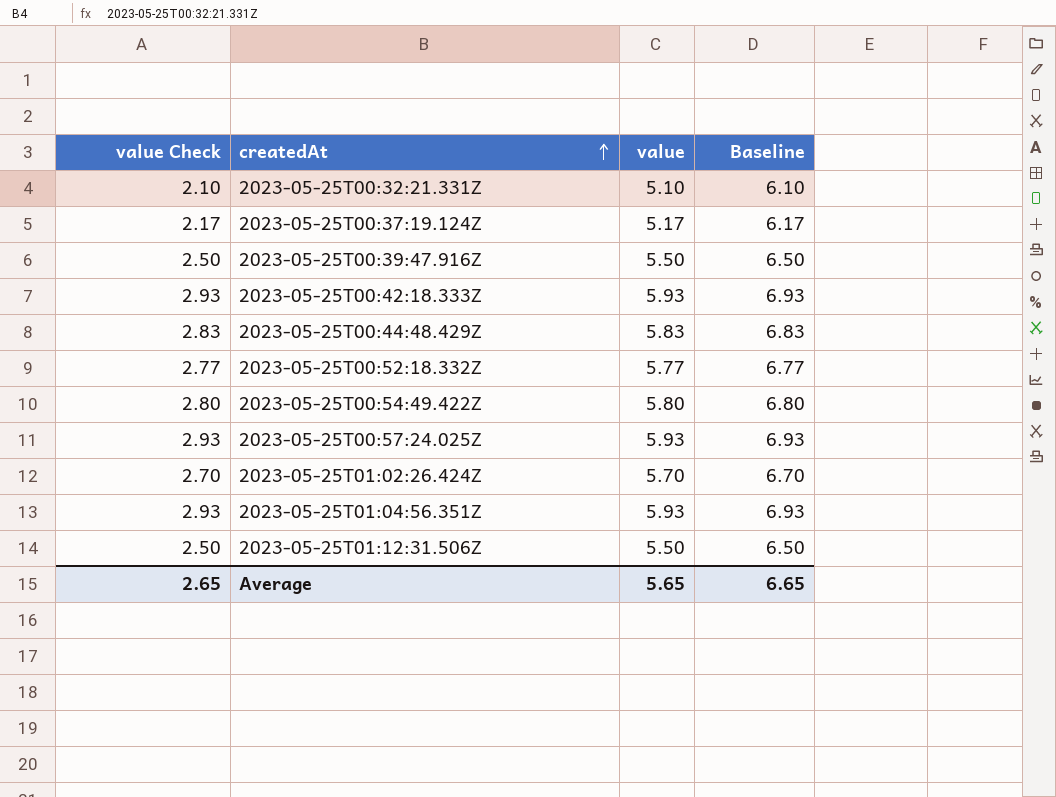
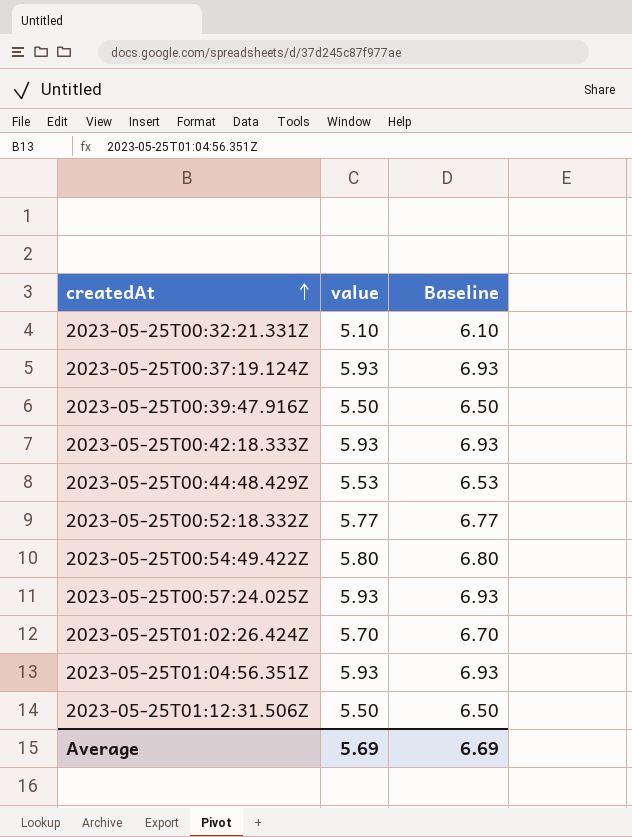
column value Check | formula: [value] - 3 -> none
2023-05-25T00:37:19.124Z | value: 5.17 -> 5.93
2023-05-25T00:37:19.124Z | Baseline: 6.17 -> 6.93
2023-05-25T00:44:48.429Z | value: 5.83 -> 5.53
2023-05-25T00:44:48.429Z | Baseline: 6.83 -> 6.53
Average | value: 5.65 -> 5.69
Average | Baseline: 6.65 -> 6.69

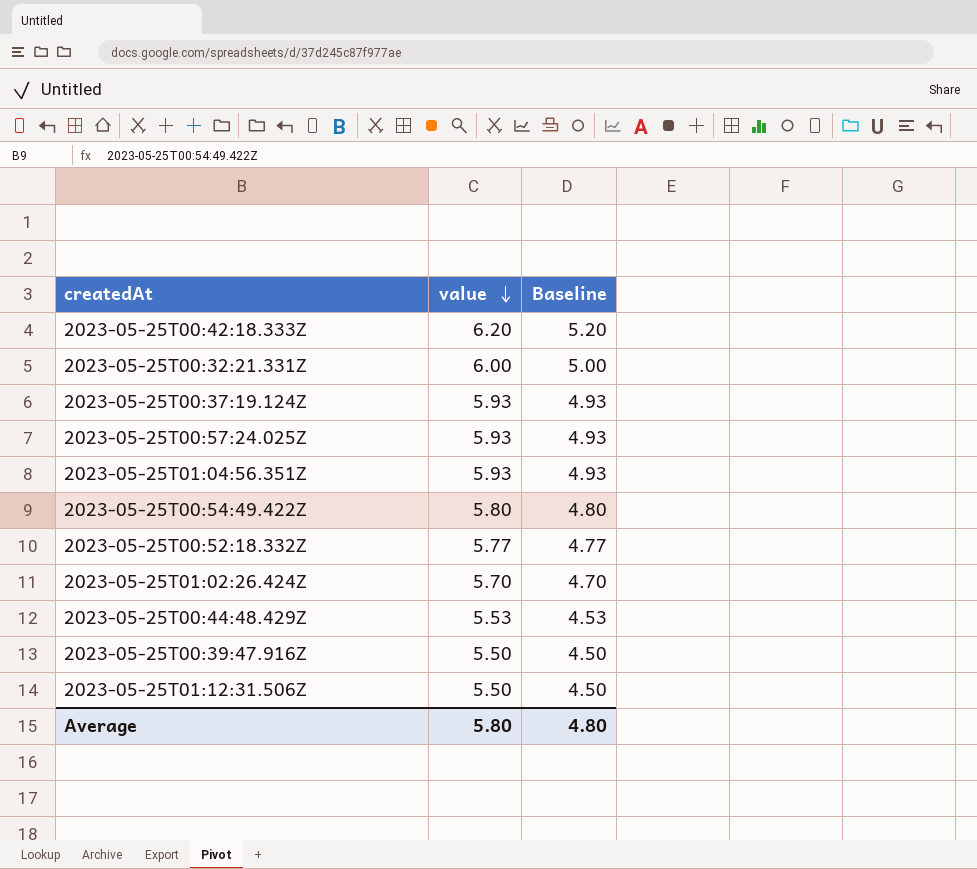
row order: createdAt ascending -> value descending
column Baseline | formula: [value] + 1 -> [value] - 1
2023-05-25T00:42:18.333Z | value: 5.93 -> 6.20
2023-05-25T00:32:21.331Z | value: 5.10 -> 6.00
Average | value: 5.69 -> 5.80
Average | Baseline: 6.69 -> 4.80

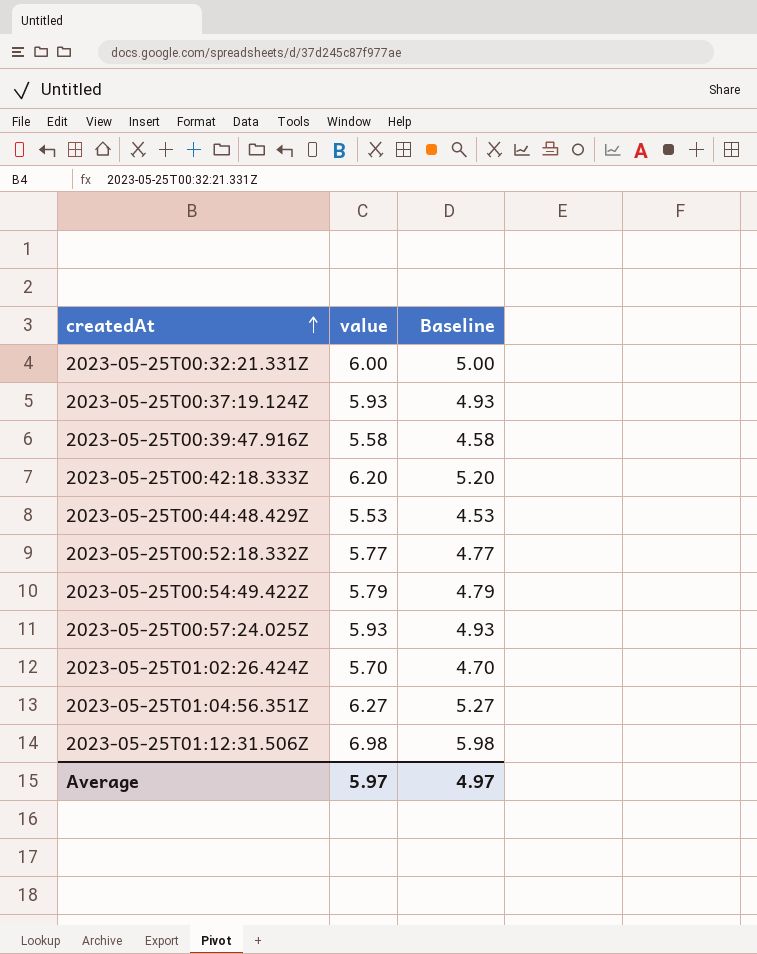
row order: value descending -> createdAt ascending
2023-05-25T00:39:47.916Z | value: 5.50 -> 5.58
2023-05-25T00:39:47.916Z | Baseline: 4.50 -> 4.58
2023-05-25T00:54:49.422Z | value: 5.80 -> 5.79
2023-05-25T00:54:49.422Z | Baseline: 4.80 -> 4.79
2023-05-25T01:04:56.351Z | value: 5.93 -> 6.27
2023-05-25T01:04:56.351Z | Baseline: 4.93 -> 5.27
2023-05-25T01:12:31.506Z | value: 5.50 -> 6.98
2023-05-25T01:12:31.506Z | Baseline: 4.50 -> 5.98
Average | value: 5.80 -> 5.97
Average | Baseline: 4.80 -> 4.97

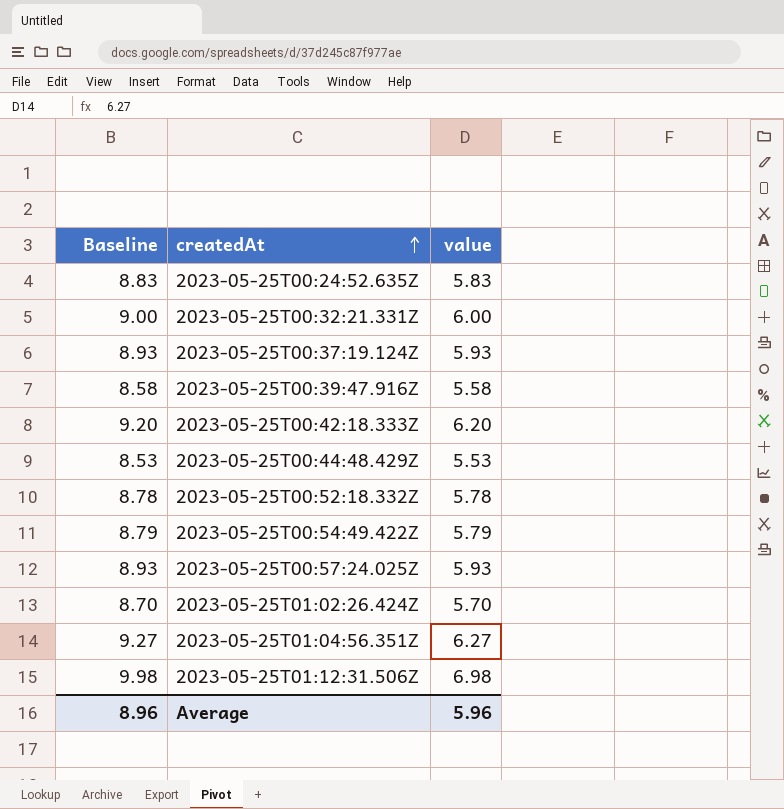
column Baseline | formula: [value] - 1 -> [value] + 3
column Baseline | position: 3 -> 1
row 2023-05-25T00:24:52.635Z: none -> 8.83 | 5.83
2023-05-25T00:52:18.332Z | value: 5.77 -> 5.78
Average | Baseline: 4.97 -> 8.96
Average | value: 5.97 -> 5.96

